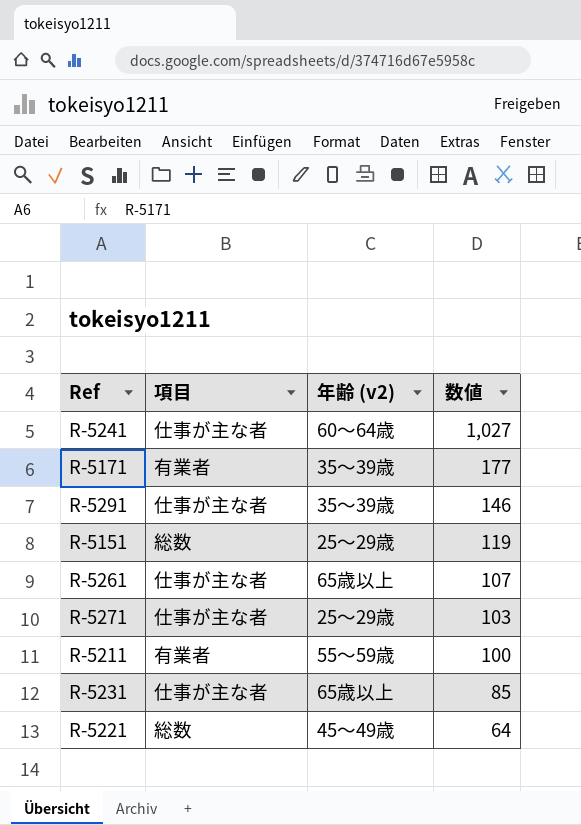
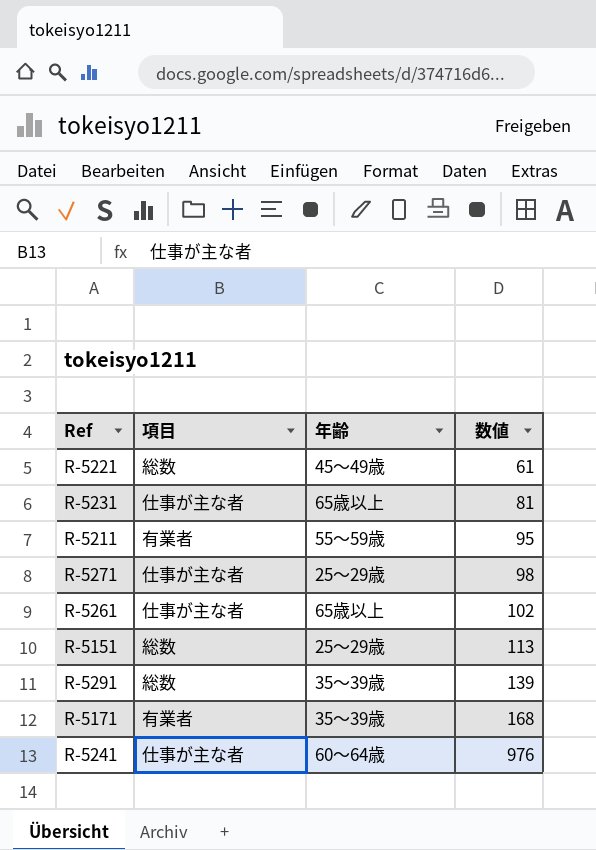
row order: 数値 descending -> 数値 ascending
column name: 年齢 (v2) -> 年齢
R-5221 | 数値: 64 -> 61
R-5231 | 数値: 85 -> 81
R-5211 | 数値: 100 -> 95
R-5271 | 数値: 103 -> 98
R-5261 | 数値: 107 -> 102
R-5151 | 数値: 119 -> 113
R-5291 | 項目: 仕事が主な者 -> 総数
R-5291 | 数値: 146 -> 139
R-5171 | 数値: 177 -> 168
R-5241 | 数値: 1,027 -> 976

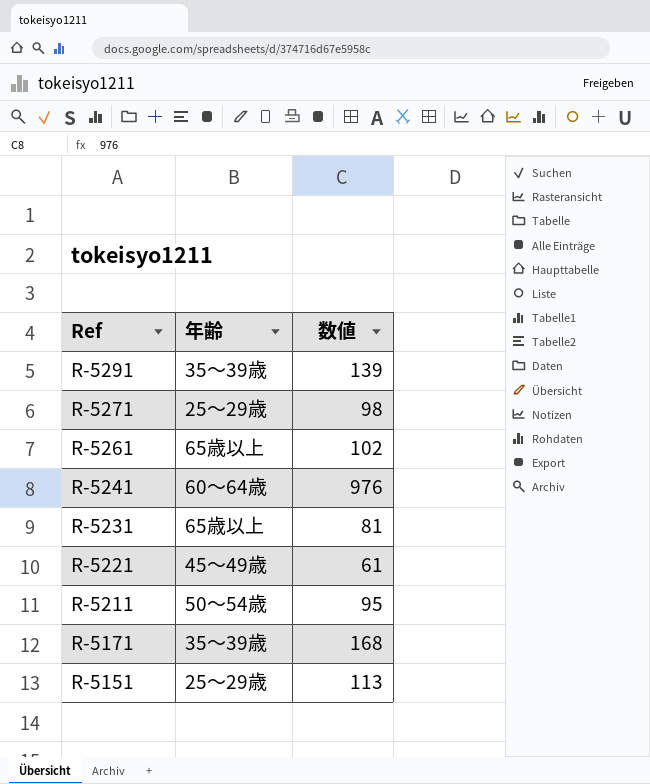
row order: 数値 ascending -> Ref descending
column 項目 | position: 2 -> none
R-5211 | 年齢: 55～59歳 -> 50～54歳

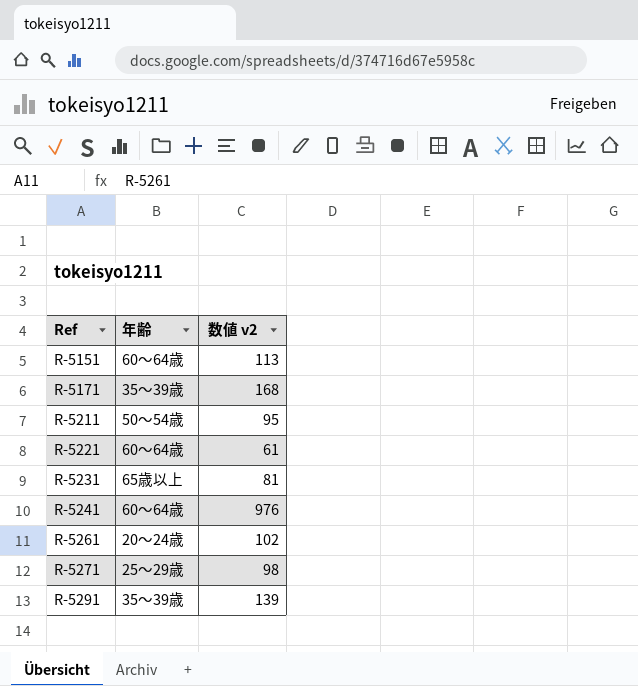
row order: Ref descending -> Ref ascending
column name: 数値 -> 数値 v2
R-5151 | 年齢: 25～29歳 -> 60～64歳
R-5221 | 年齢: 45～49歳 -> 60～64歳
R-5261 | 年齢: 65歳以上 -> 20～24歳

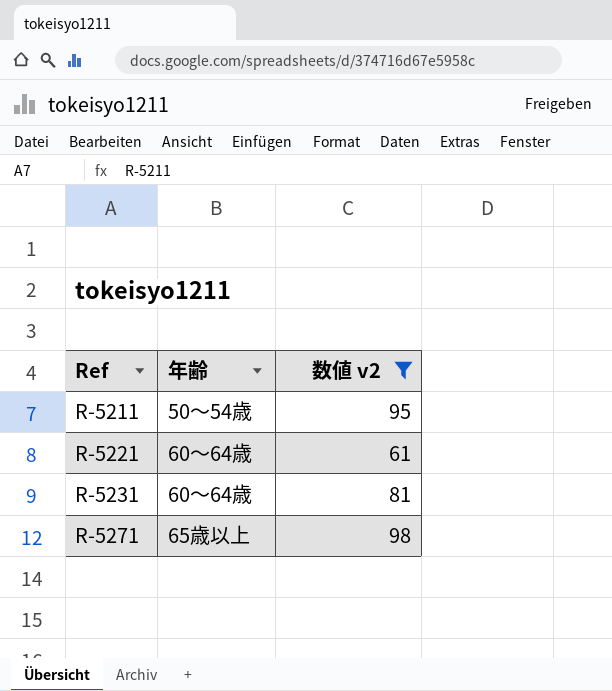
filter: none -> 数値 v2 <= 98
R-5231 | 年齢: 65歳以上 -> 60～64歳
R-5271 | 年齢: 25～29歳 -> 65歳以上

